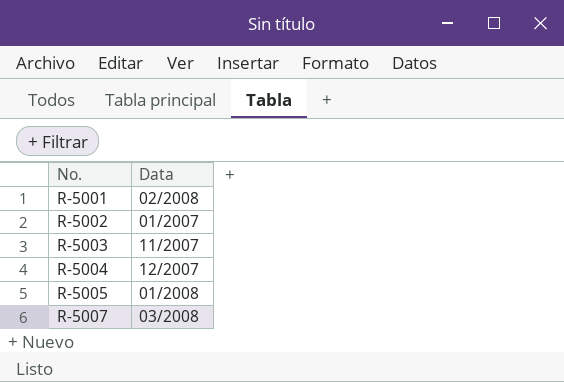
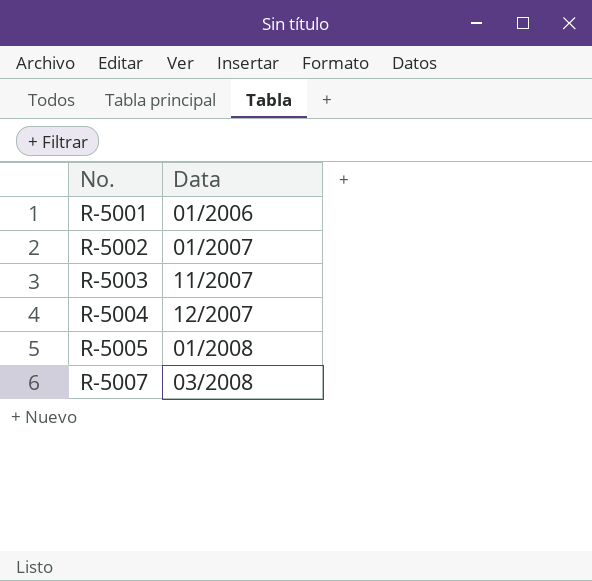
R-5001 | Data: 02/2008 -> 01/2006

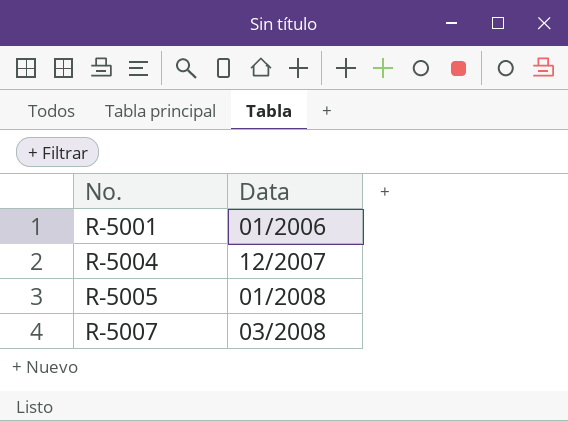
row R-5002: 01/2007 -> none
row R-5003: 11/2007 -> none

